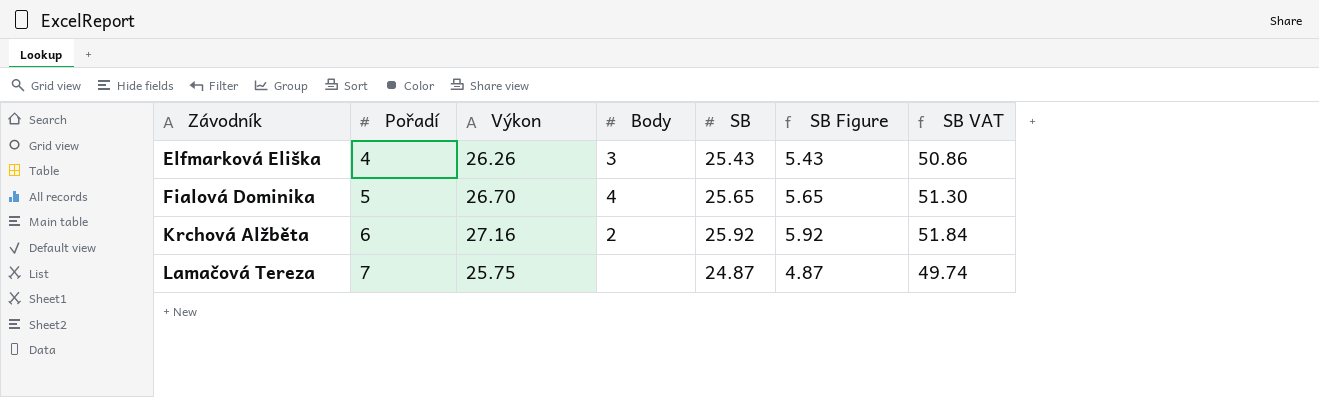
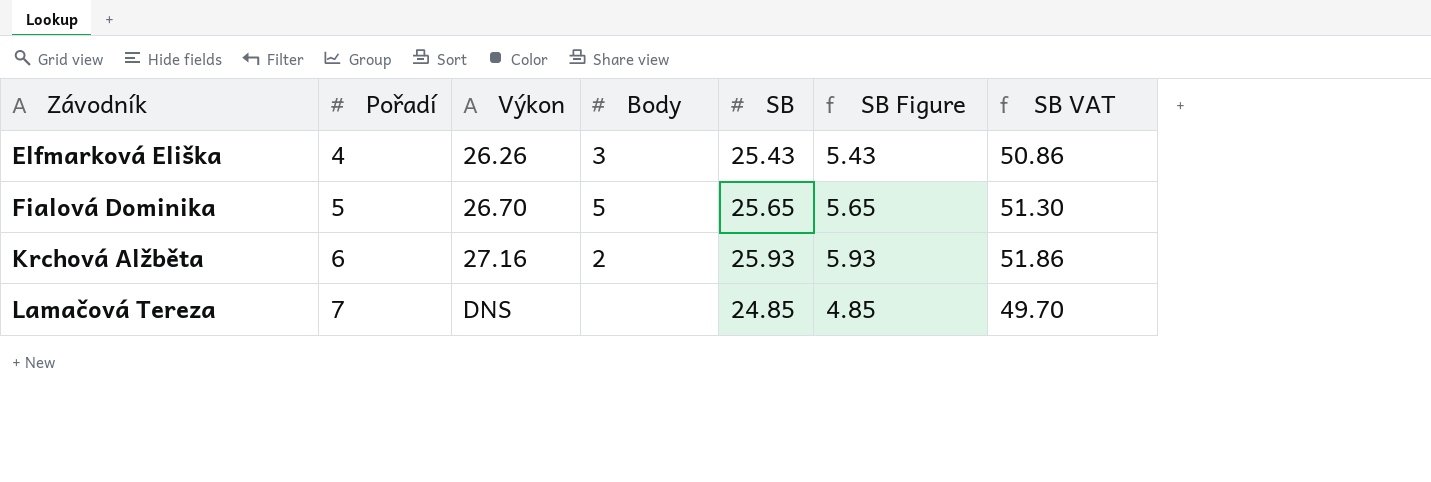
Fialová Dominika | Body: 4 -> 5
Krchová Alžběta | SB: 25.92 -> 25.93
Krchová Alžběta | SB Figure: 5.92 -> 5.93
Krchová Alžběta | SB VAT: 51.84 -> 51.86
Lamačová Tereza | Výkon: 25.75 -> DNS
Lamačová Tereza | SB: 24.87 -> 24.85
Lamačová Tereza | SB Figure: 4.87 -> 4.85
Lamačová Tereza | SB VAT: 49.74 -> 49.70

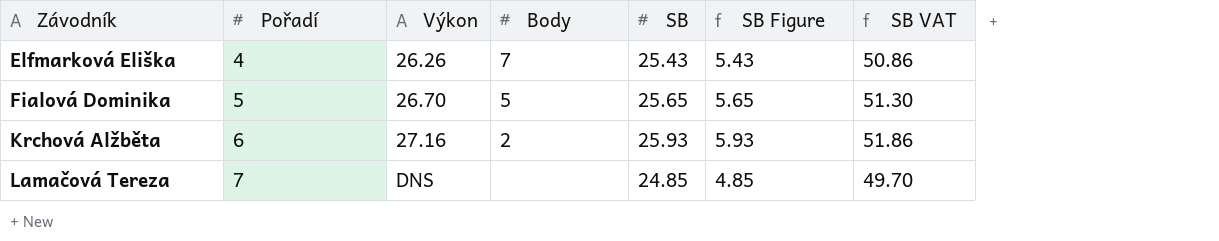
Elfmarková Eliška | Body: 3 -> 7

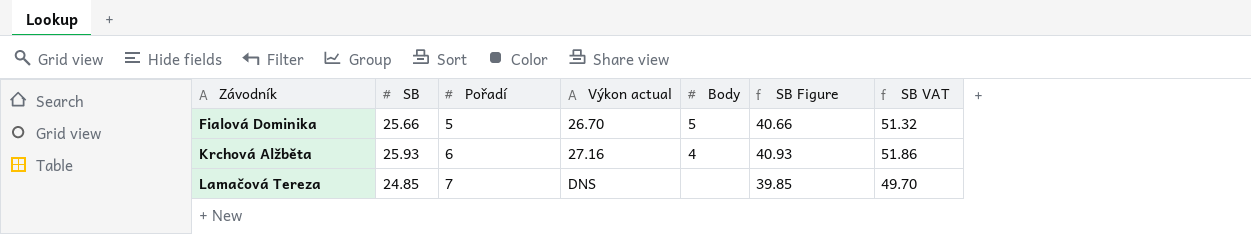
column SB | position: 5 -> 2
column name: Výkon -> Výkon actual
column SB Figure | formula: [SB] - 20 -> [SB] + 15
row Elfmarková Eliška: 4 | 26.26 | 7 | 25.43 | 5.43 | 50.86 -> none
Fialová Dominika | SB: 25.65 -> 25.66
Fialová Dominika | SB VAT: 51.30 -> 51.32
Krchová Alžběta | Body: 2 -> 4

